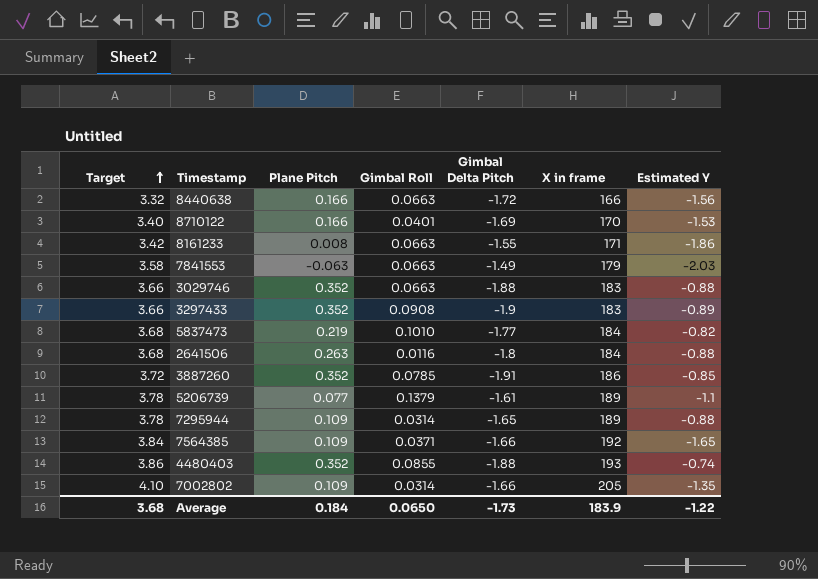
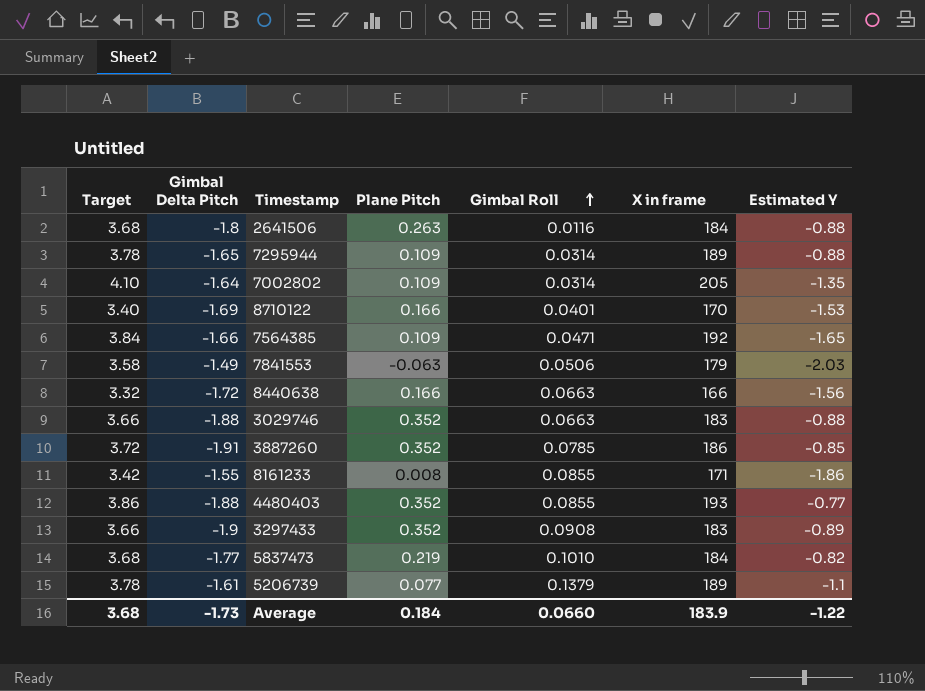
row order: Target ascending -> Gimbal Roll ascending
column Gimbal Delta Pitch | position: 5 -> 2
7002802 | Gimbal Delta Pitch: -1.66 -> -1.64
7564385 | Gimbal Roll: 0.0371 -> 0.0471
7841553 | Gimbal Roll: 0.0663 -> 0.0506
8161233 | Gimbal Roll: 0.0663 -> 0.0855
4480403 | Estimated Y: -0.74 -> -0.77
Average | Gimbal Roll: 0.0650 -> 0.0660

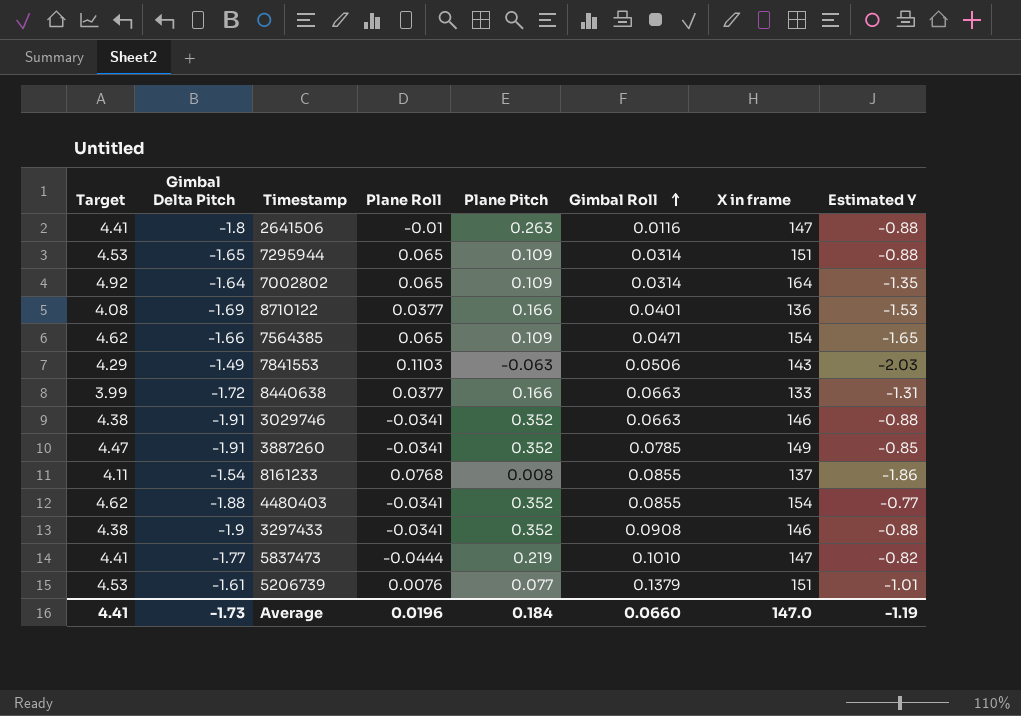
column Target | formula: [X in frame] * 0.02 -> [X in frame] * 0.03
column Plane Roll | position: none -> 4
2641506 | X in frame: 184 -> 147
7295944 | X in frame: 189 -> 151
7002802 | X in frame: 205 -> 164
8710122 | X in frame: 170 -> 136
7564385 | X in frame: 192 -> 154
7841553 | X in frame: 179 -> 143
8440638 | X in frame: 166 -> 133
8440638 | Estimated Y: -1.56 -> -1.31
3029746 | Gimbal Delta Pitch: -1.88 -> -1.91
3029746 | X in frame: 183 -> 146
3887260 | X in frame: 186 -> 149
8161233 | Gimbal Delta Pitch: -1.55 -> -1.54
8161233 | X in frame: 171 -> 137
4480403 | X in frame: 193 -> 154
3297433 | X in frame: 183 -> 146
3297433 | Estimated Y: -0.89 -> -0.88
5837473 | X in frame: 184 -> 147
5206739 | X in frame: 189 -> 151
5206739 | Estimated Y: -1.1 -> -1.01
Average | Target: 3.68 -> 4.41
Average | X in frame: 183.9 -> 147.0
Average | Estimated Y: -1.22 -> -1.19

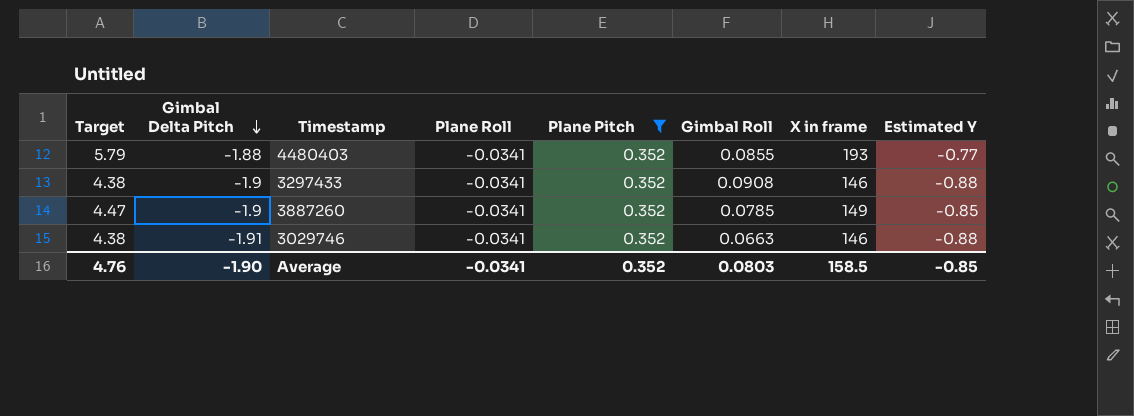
filter: none -> Plane Pitch = 0.352
row order: Gimbal Roll ascending -> Gimbal Delta Pitch descending
4480403 | Target: 4.62 -> 5.79
4480403 | X in frame: 154 -> 193
3887260 | Gimbal Delta Pitch: -1.91 -> -1.9
Average | Target: 4.41 -> 4.76
Average | Gimbal Delta Pitch: -1.73 -> -1.90
Average | Plane Roll: 0.0196 -> -0.0341
Average | Plane Pitch: 0.184 -> 0.352
Average | Gimbal Roll: 0.0660 -> 0.0803
Average | X in frame: 147.0 -> 158.5
Average | Estimated Y: -1.19 -> -0.85

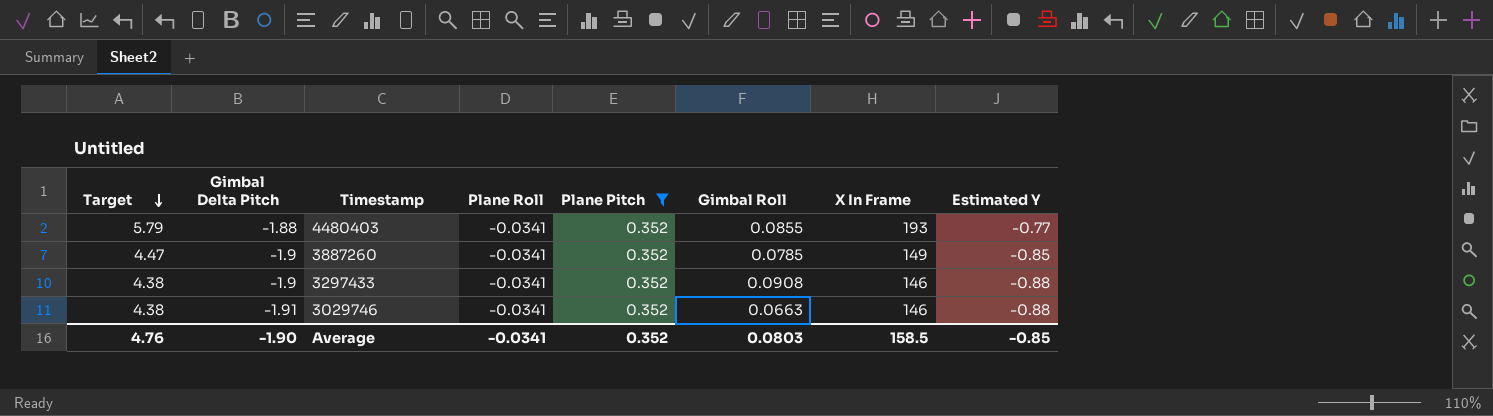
row order: Gimbal Delta Pitch descending -> Target descending
column name: X in frame -> X In Frame

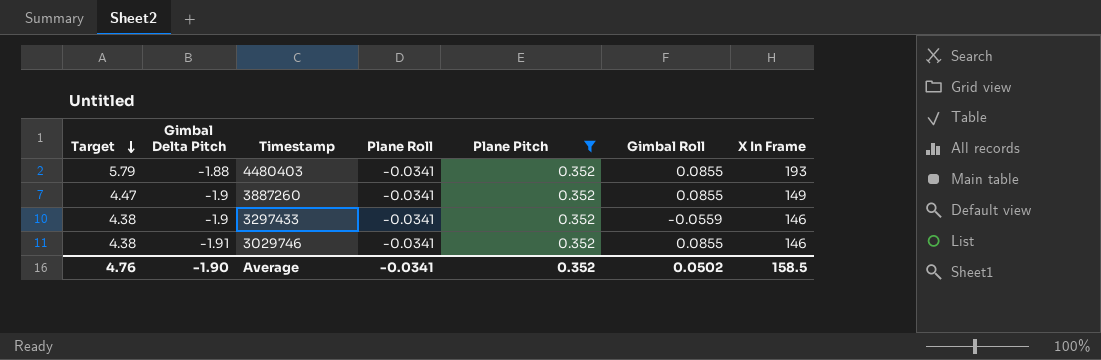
column Estimated Y | position: 8 -> none
3887260 | Gimbal Roll: 0.0785 -> 0.0855
3297433 | Gimbal Roll: 0.0908 -> -0.0559
3029746 | Gimbal Roll: 0.0663 -> 0.0855
Average | Gimbal Roll: 0.0803 -> 0.0502

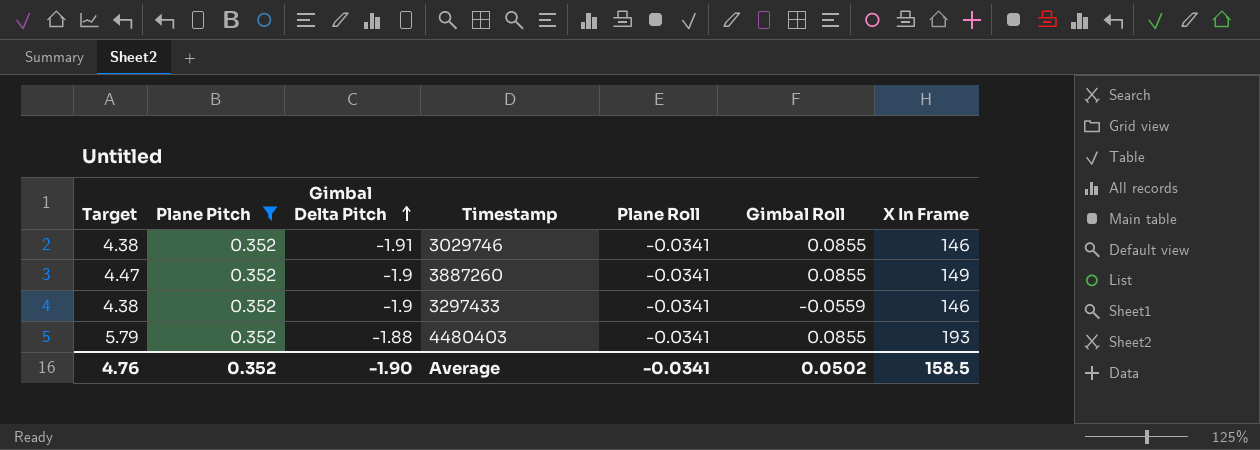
row order: Target descending -> Gimbal Delta Pitch ascending
column Plane Pitch | position: 5 -> 2

